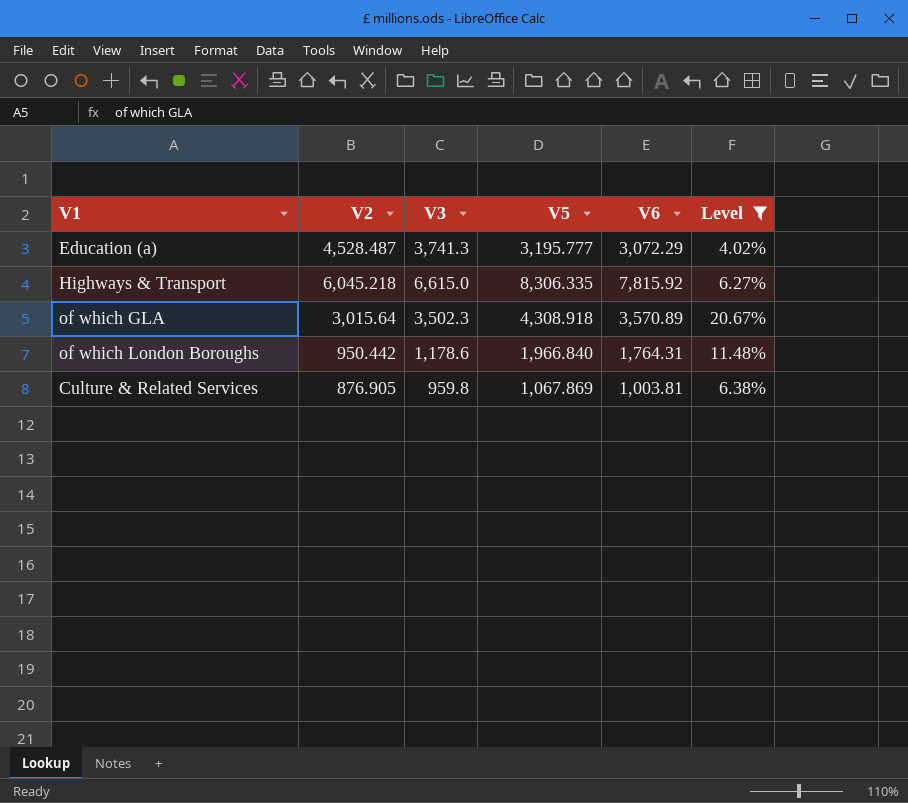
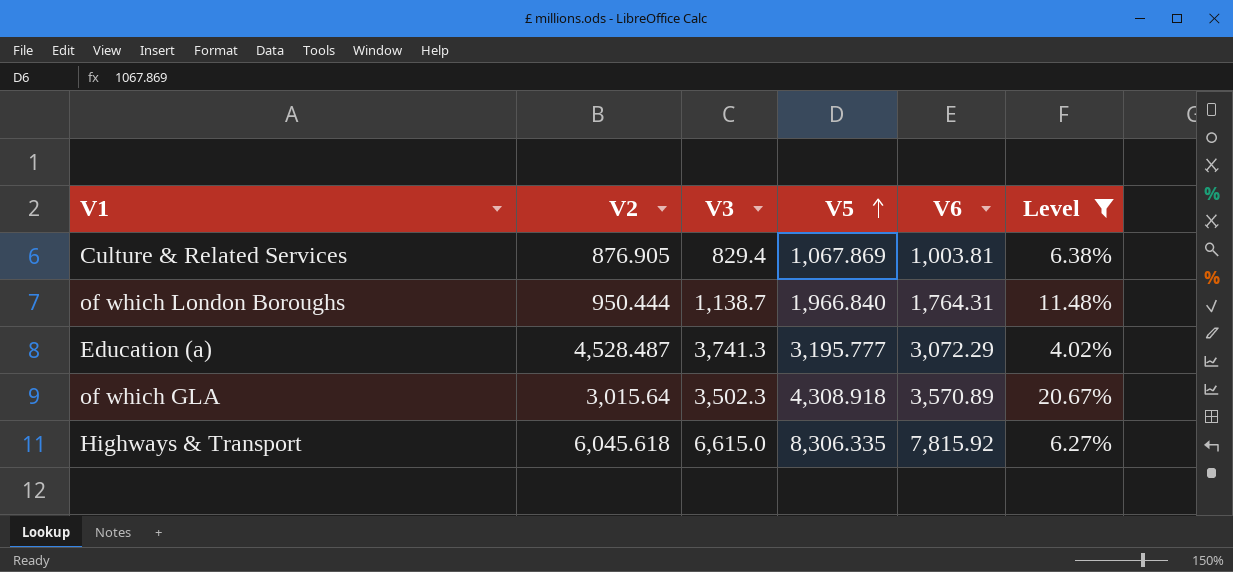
row order: none -> V5 ascending
Culture & Related Services | V3: 959.8 -> 829.4
of which London Boroughs | V2: 950.442 -> 950.444
of which London Boroughs | V3: 1,178.6 -> 1,138.7
Highways & Transport | V2: 6,045.218 -> 6,045.618

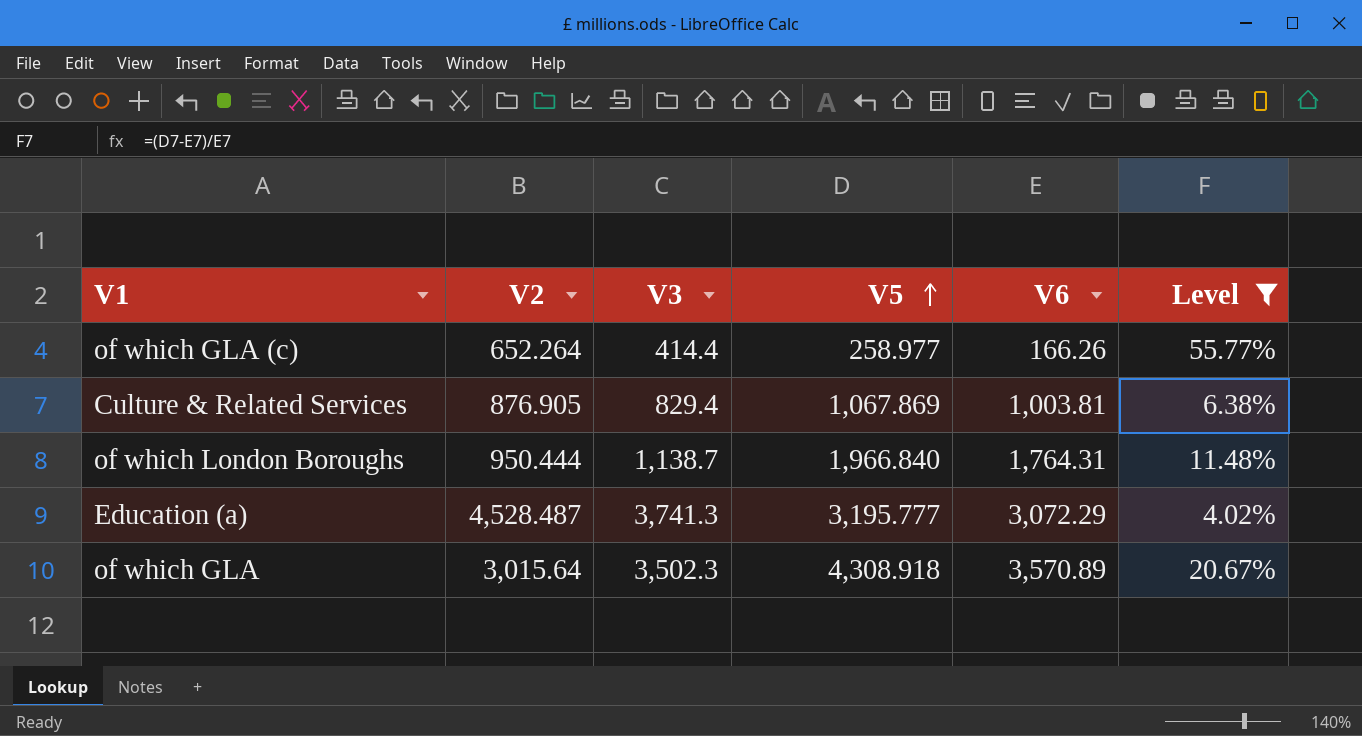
row Highways & Transport: 6,045.618 | 6,615.0 | 8,306.335 | 7,815.92 | 6.27% -> none
row of which GLA (c): none -> 652.264 | 414.4 | 258.977 | 166.26 | 55.77%

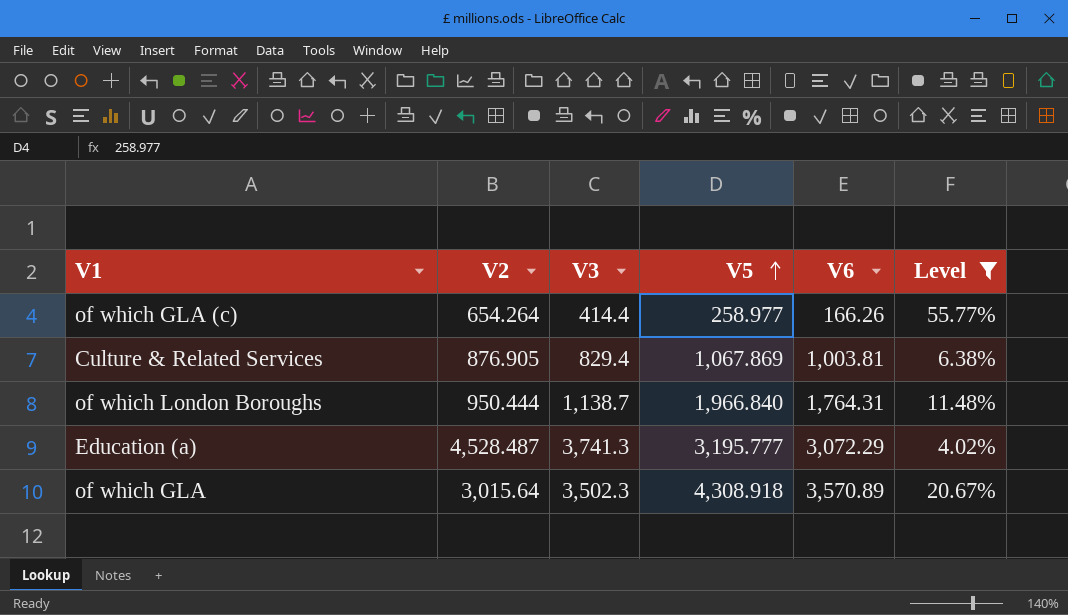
of which GLA (c) | V2: 652.264 -> 654.264

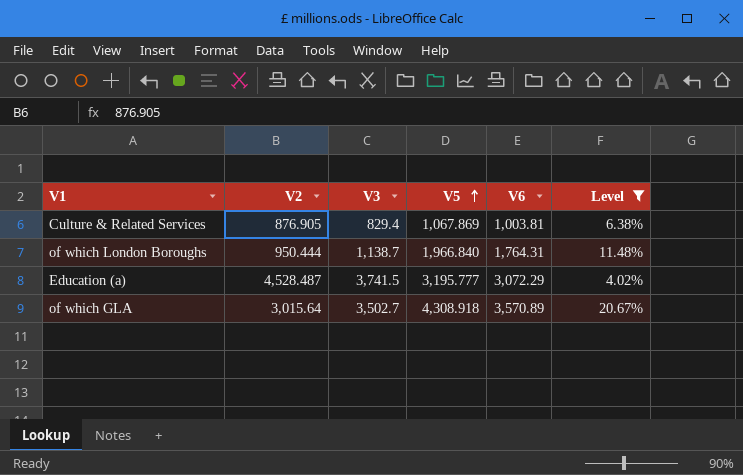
row of which GLA (c): 654.264 | 414.4 | 258.977 | 166.26 | 55.77% -> none
Education (a) | V3: 3,741.3 -> 3,741.5
of which GLA | V3: 3,502.3 -> 3,502.7

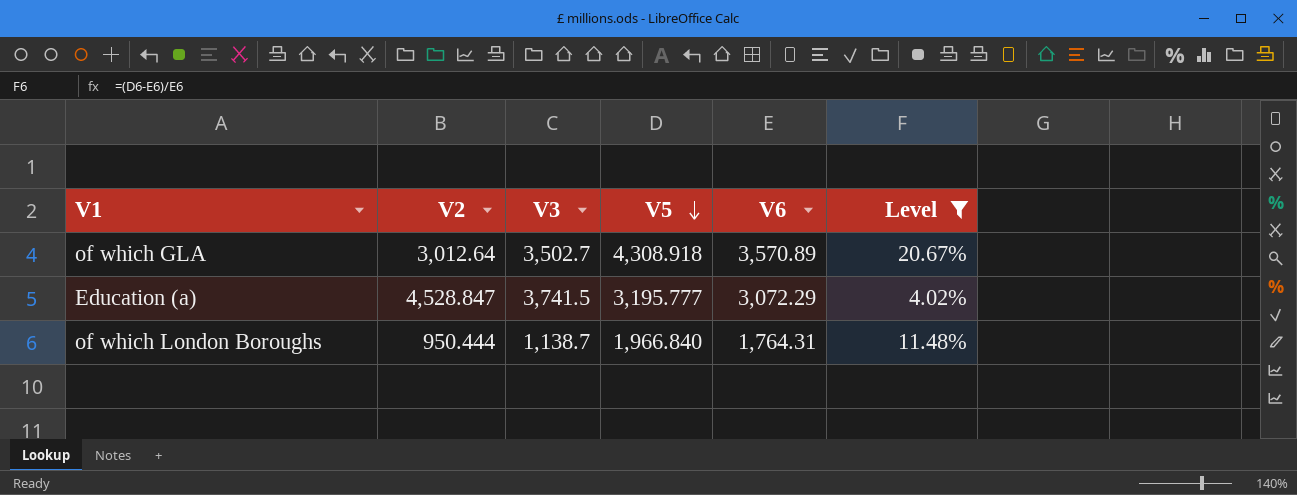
row order: V5 ascending -> V5 descending
row Culture & Related Services: 876.905 | 829.4 | 1,067.869 | 1,003.81 | 6.38% -> none
of which GLA | V2: 3,015.64 -> 3,012.64
Education (a) | V2: 4,528.487 -> 4,528.847

